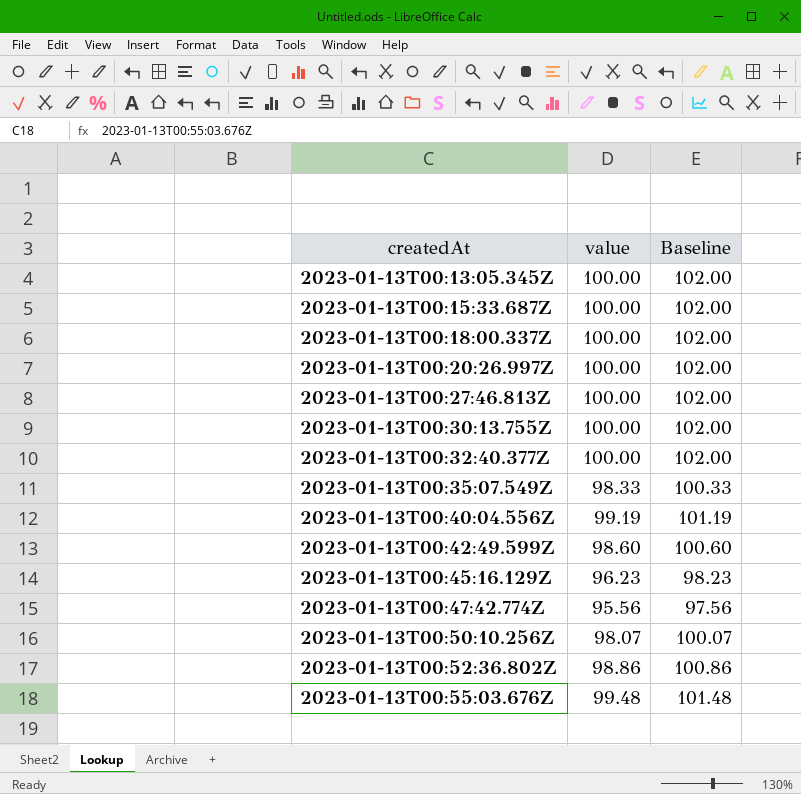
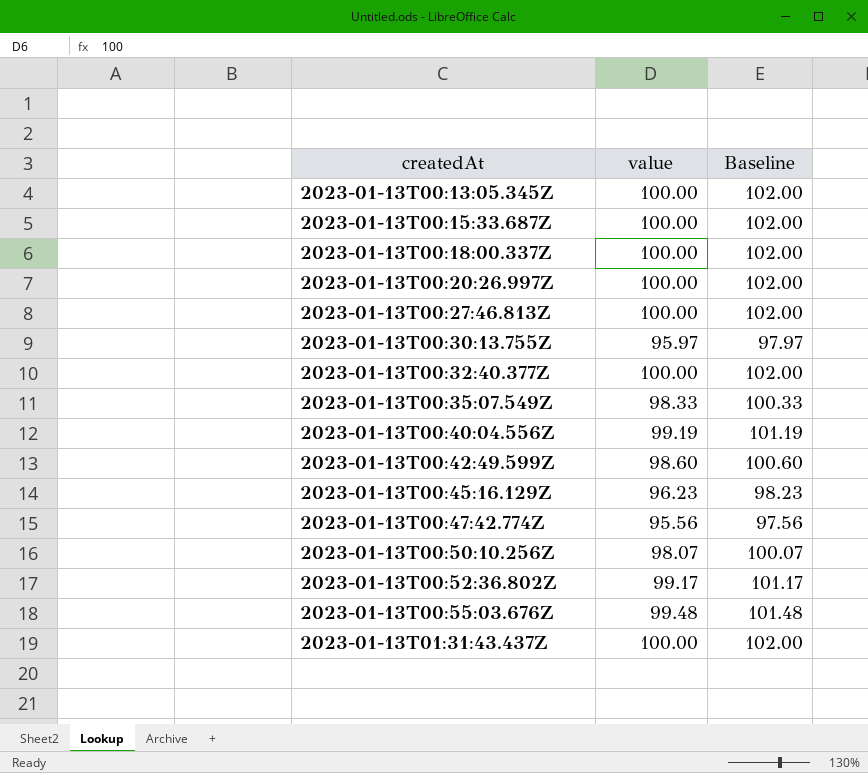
2023-01-13T00:30:13.755Z | value: 100.00 -> 95.97
2023-01-13T00:30:13.755Z | Baseline: 102.00 -> 97.97
2023-01-13T00:52:36.802Z | value: 98.86 -> 99.17
2023-01-13T00:52:36.802Z | Baseline: 100.86 -> 101.17
row 2023-01-13T01:31:43.437Z: none -> 100.00 | 102.00

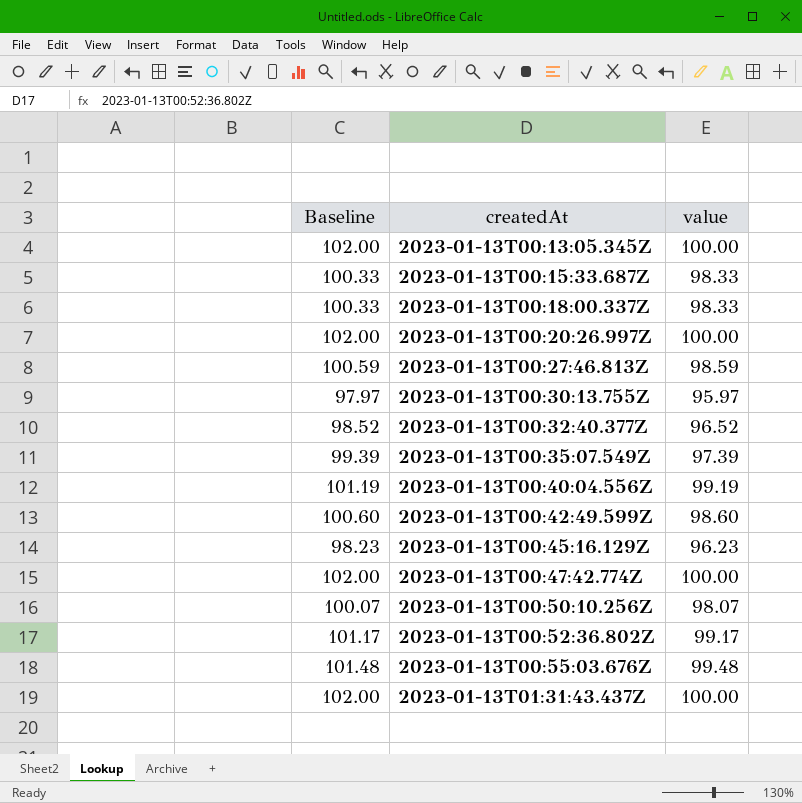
column Baseline | position: 3 -> 1
2023-01-13T00:15:33.687Z | Baseline: 102.00 -> 100.33
2023-01-13T00:15:33.687Z | value: 100.00 -> 98.33
2023-01-13T00:18:00.337Z | Baseline: 102.00 -> 100.33
2023-01-13T00:18:00.337Z | value: 100.00 -> 98.33
2023-01-13T00:27:46.813Z | Baseline: 102.00 -> 100.59
2023-01-13T00:27:46.813Z | value: 100.00 -> 98.59
2023-01-13T00:32:40.377Z | Baseline: 102.00 -> 98.52
2023-01-13T00:32:40.377Z | value: 100.00 -> 96.52
2023-01-13T00:35:07.549Z | Baseline: 100.33 -> 99.39
2023-01-13T00:35:07.549Z | value: 98.33 -> 97.39
2023-01-13T00:47:42.774Z | Baseline: 97.56 -> 102.00
2023-01-13T00:47:42.774Z | value: 95.56 -> 100.00

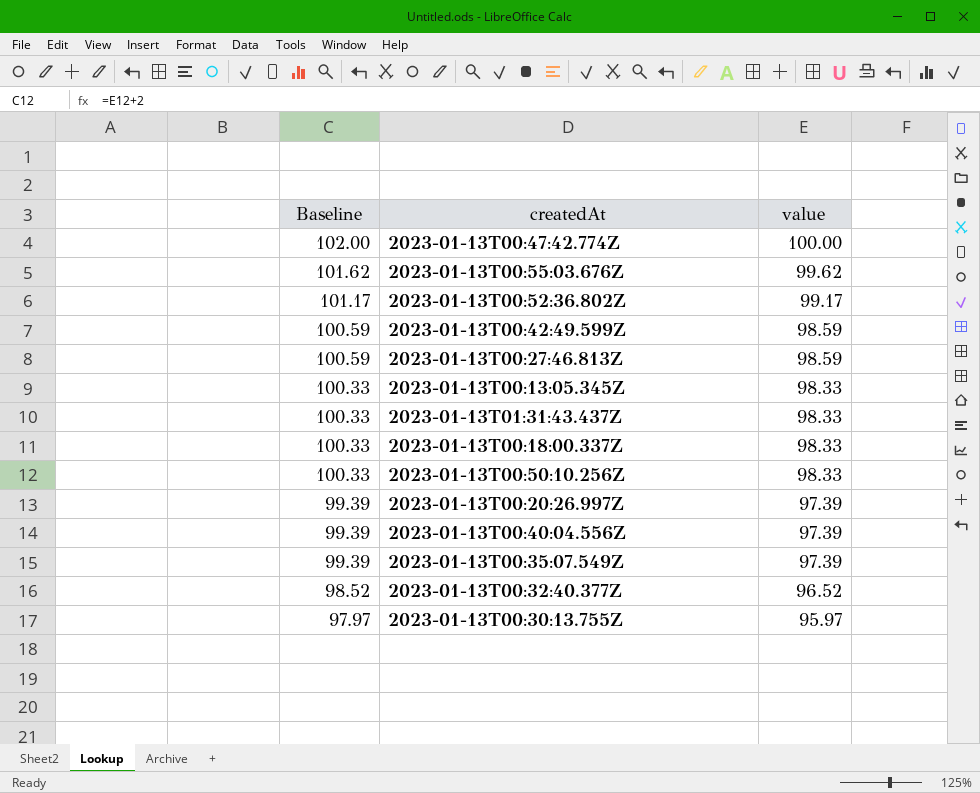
row order: createdAt ascending -> Baseline descending
row 2023-01-13T00:15:33.687Z: 100.33 | 98.33 -> none
row 2023-01-13T00:45:16.129Z: 98.23 | 96.23 -> none
2023-01-13T00:55:03.676Z | Baseline: 101.48 -> 101.62
2023-01-13T00:55:03.676Z | value: 99.48 -> 99.62
2023-01-13T00:42:49.599Z | Baseline: 100.60 -> 100.59
2023-01-13T00:42:49.599Z | value: 98.60 -> 98.59
2023-01-13T00:13:05.345Z | Baseline: 102.00 -> 100.33
2023-01-13T00:13:05.345Z | value: 100.00 -> 98.33
2023-01-13T01:31:43.437Z | Baseline: 102.00 -> 100.33
2023-01-13T01:31:43.437Z | value: 100.00 -> 98.33
2023-01-13T00:50:10.256Z | Baseline: 100.07 -> 100.33
2023-01-13T00:50:10.256Z | value: 98.07 -> 98.33
2023-01-13T00:20:26.997Z | Baseline: 102.00 -> 99.39
2023-01-13T00:20:26.997Z | value: 100.00 -> 97.39
2023-01-13T00:40:04.556Z | Baseline: 101.19 -> 99.39
2023-01-13T00:40:04.556Z | value: 99.19 -> 97.39

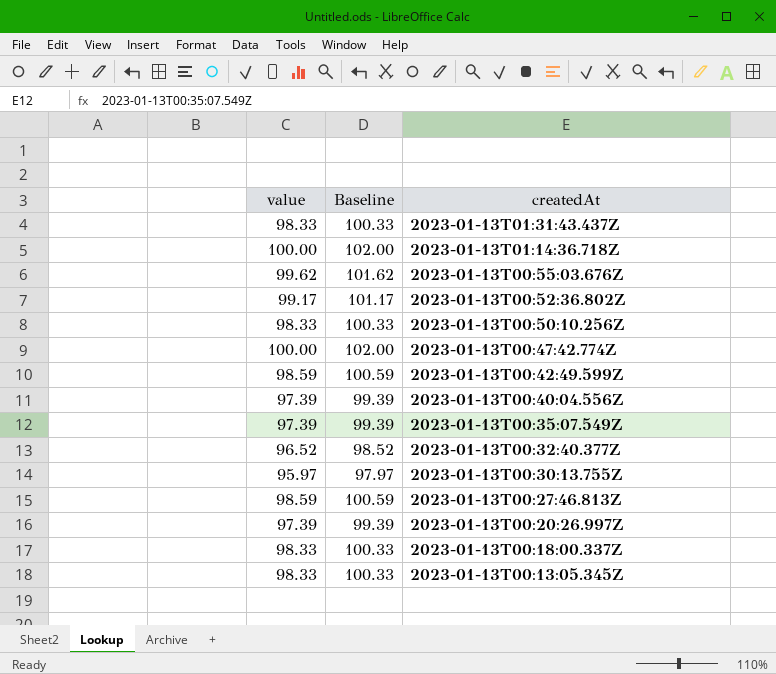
row order: Baseline descending -> createdAt descending
column value | position: 3 -> 1
row 2023-01-13T01:14:36.718Z: none -> 100.00 | 102.00

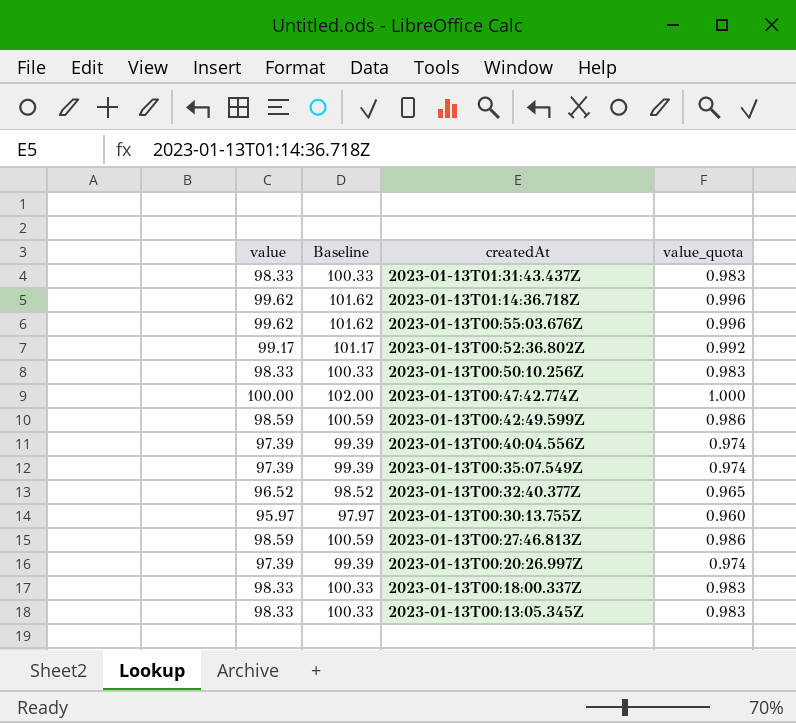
column value_quota | formula: none -> [value] * 0.01
2023-01-13T01:14:36.718Z | value: 100.00 -> 99.62
2023-01-13T01:14:36.718Z | Baseline: 102.00 -> 101.62

